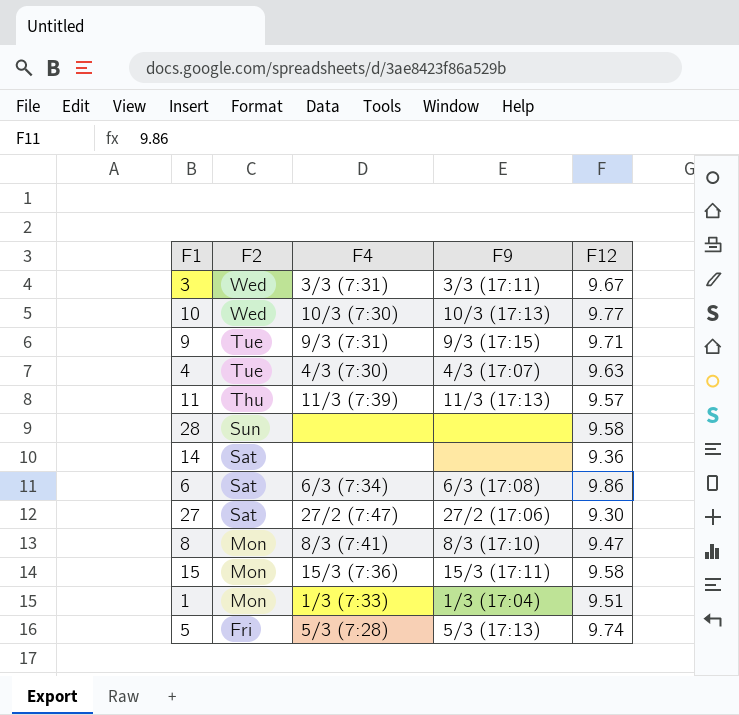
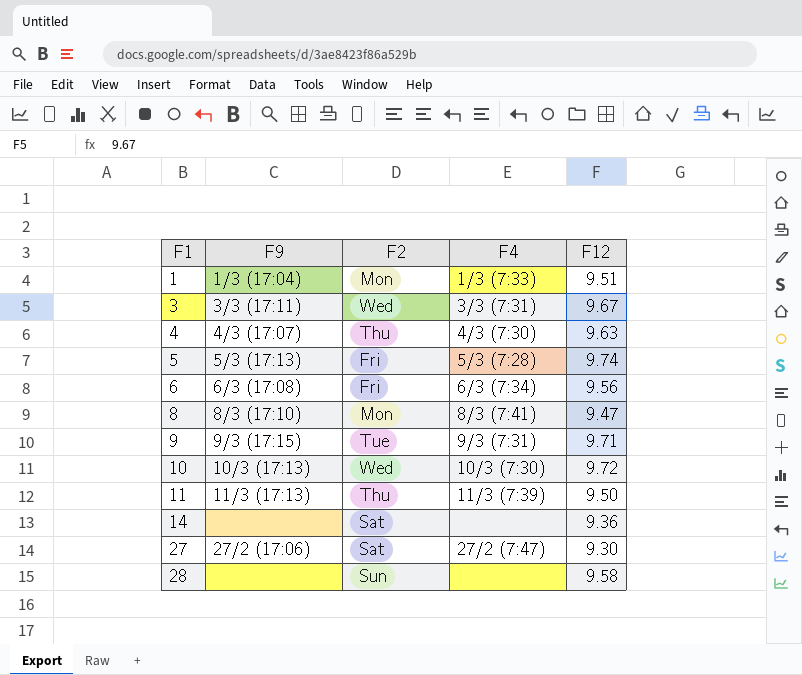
row order: F2 descending -> F1 ascending
column F9 | position: 4 -> 2
row 15: Mon | 15/3 (7:36) | 15/3 (17:11) | 9.58 -> none
4 | F2: Tue -> Thu
6 | F2: Sat -> Fri
6 | F12: 9.86 -> 9.56
10 | F12: 9.77 -> 9.72
11 | F12: 9.57 -> 9.50

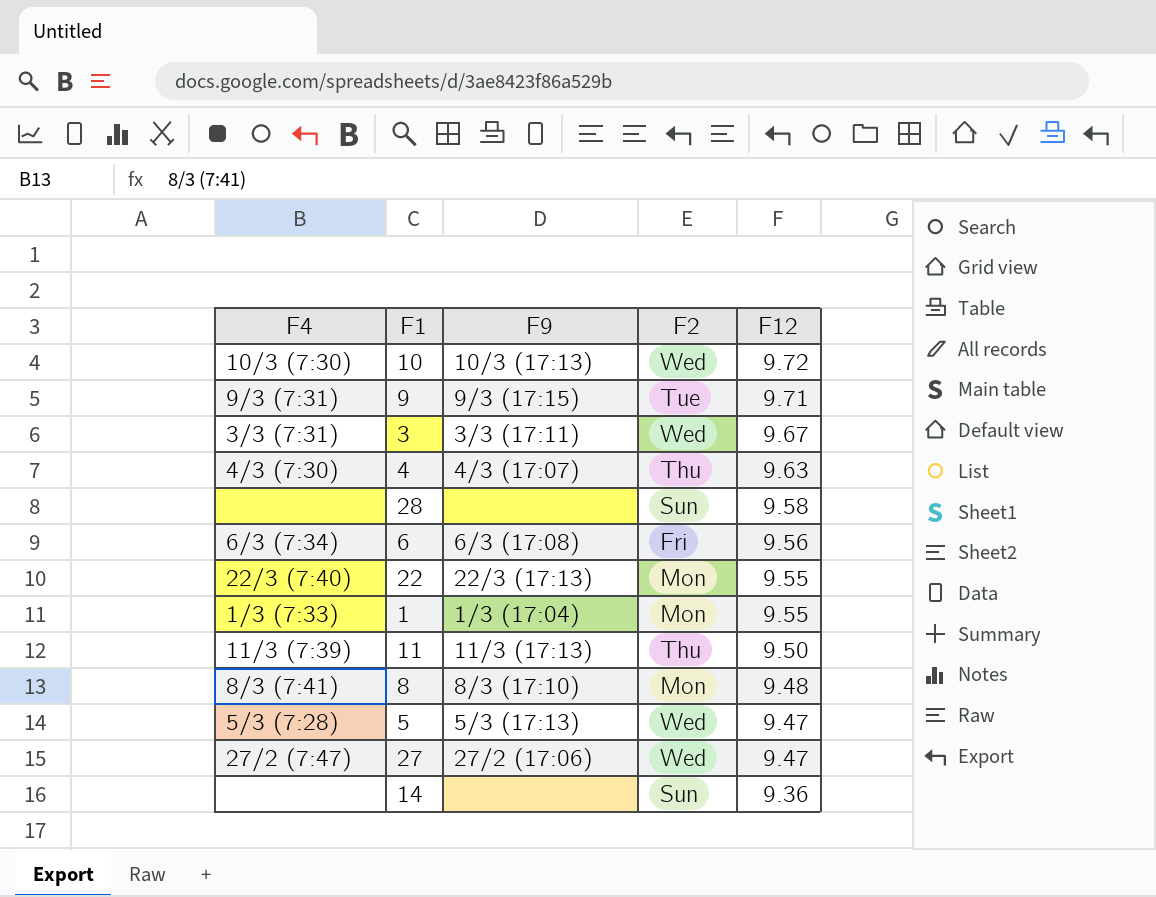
row order: F1 ascending -> F12 descending
column F4 | position: 4 -> 1
row 22: none -> 22/3 (7:40) | 22/3 (17:13) | Mon | 9.55
1 | F12: 9.51 -> 9.55
8 | F12: 9.47 -> 9.48
5 | F2: Fri -> Wed
5 | F12: 9.74 -> 9.47
27 | F2: Sat -> Wed
27 | F12: 9.30 -> 9.47
14 | F2: Sat -> Sun

